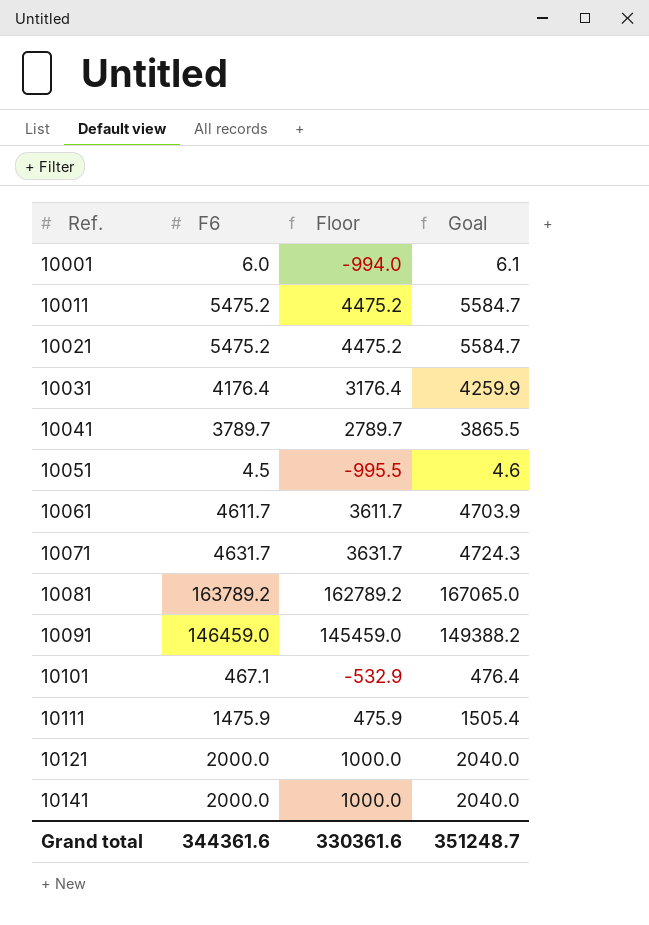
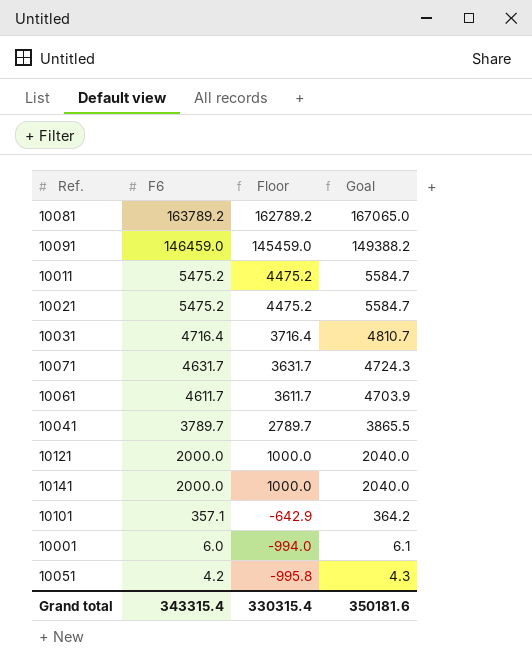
row order: Ref. ascending -> F6 descending
row 10111: 1475.9 | 475.9 | 1505.4 -> none
10031 | F6: 4176.4 -> 4716.4
10031 | Floor: 3176.4 -> 3716.4
10031 | Goal: 4259.9 -> 4810.7
10101 | F6: 467.1 -> 357.1
10101 | Floor: -532.9 -> -642.9
10101 | Goal: 476.4 -> 364.2
10051 | F6: 4.5 -> 4.2
10051 | Floor: -995.5 -> -995.8
10051 | Goal: 4.6 -> 4.3
Grand total | F6: 344361.6 -> 343315.4
Grand total | Floor: 330361.6 -> 330315.4
Grand total | Goal: 351248.7 -> 350181.6

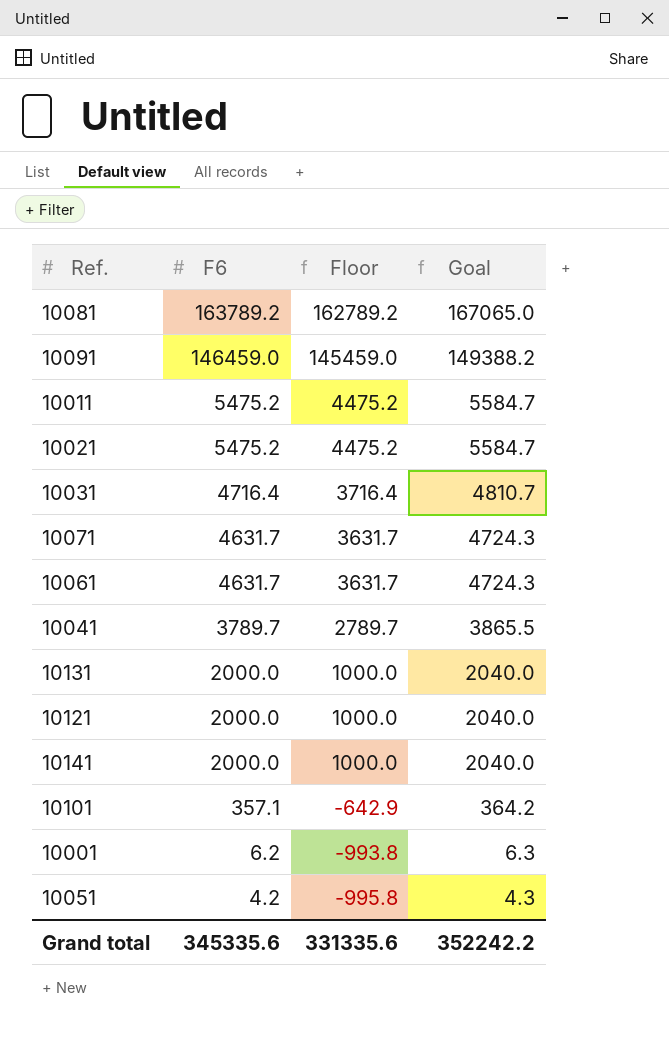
10061 | F6: 4611.7 -> 4631.7
10061 | Floor: 3611.7 -> 3631.7
10061 | Goal: 4703.9 -> 4724.3
row 10131: none -> 2000.0 | 1000.0 | 2040.0
10001 | F6: 6.0 -> 6.2
10001 | Floor: -994.0 -> -993.8
10001 | Goal: 6.1 -> 6.3
Grand total | F6: 343315.4 -> 345335.6
Grand total | Floor: 330315.4 -> 331335.6
Grand total | Goal: 350181.6 -> 352242.2

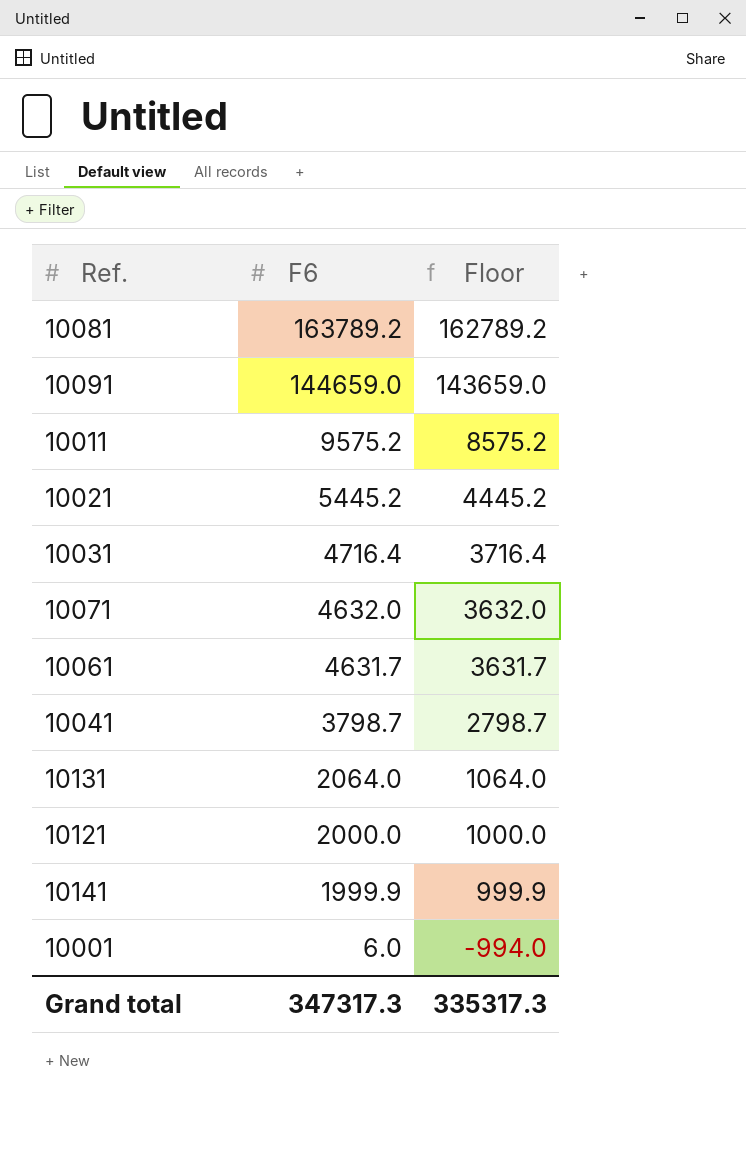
column Goal | formula: [F6] * 1.02 -> none
row 10101: 357.1 | -642.9 | 364.2 -> none
row 10051: 4.2 | -995.8 | 4.3 -> none
10091 | F6: 146459.0 -> 144659.0
10091 | Floor: 145459.0 -> 143659.0
10011 | F6: 5475.2 -> 9575.2
10011 | Floor: 4475.2 -> 8575.2
10021 | F6: 5475.2 -> 5445.2
10021 | Floor: 4475.2 -> 4445.2
10071 | F6: 4631.7 -> 4632.0
10071 | Floor: 3631.7 -> 3632.0
10041 | F6: 3789.7 -> 3798.7
10041 | Floor: 2789.7 -> 2798.7
10131 | F6: 2000.0 -> 2064.0
10131 | Floor: 1000.0 -> 1064.0
10141 | F6: 2000.0 -> 1999.9
10141 | Floor: 1000.0 -> 999.9
10001 | F6: 6.2 -> 6.0
10001 | Floor: -993.8 -> -994.0
Grand total | F6: 345335.6 -> 347317.3
Grand total | Floor: 331335.6 -> 335317.3

